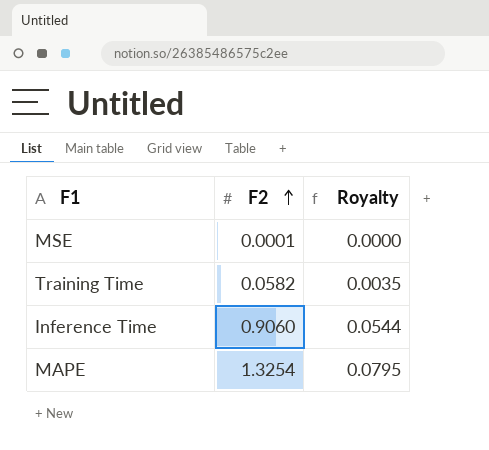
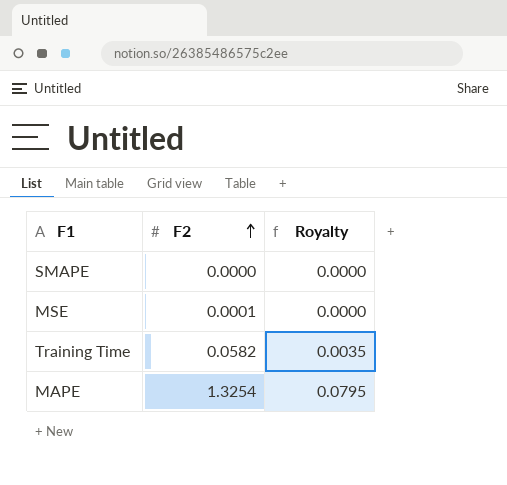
row Inference Time: 0.9060 | 0.0544 -> none
row SMAPE: none -> 0.0000 | 0.0000

